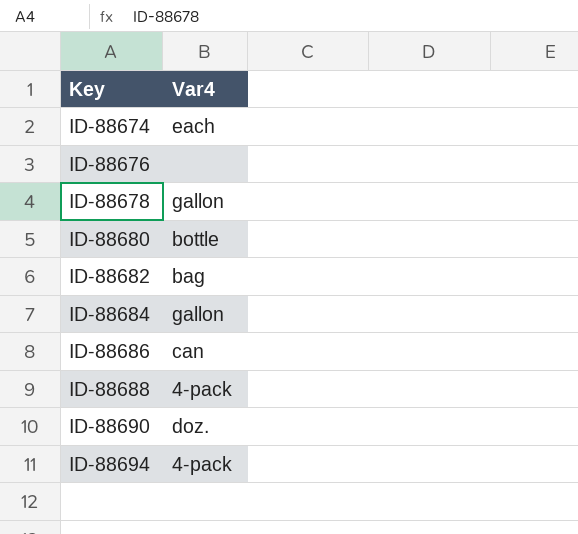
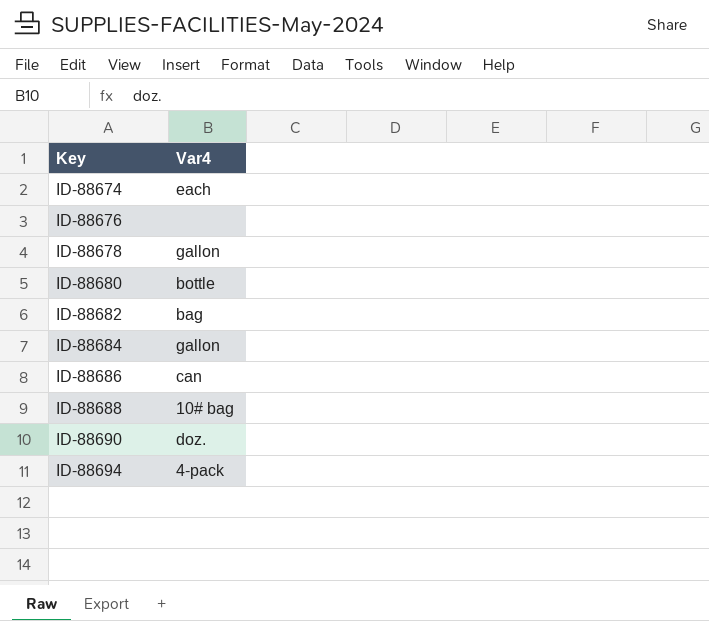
ID-88688 | Var4: 4-pack -> 10# bag

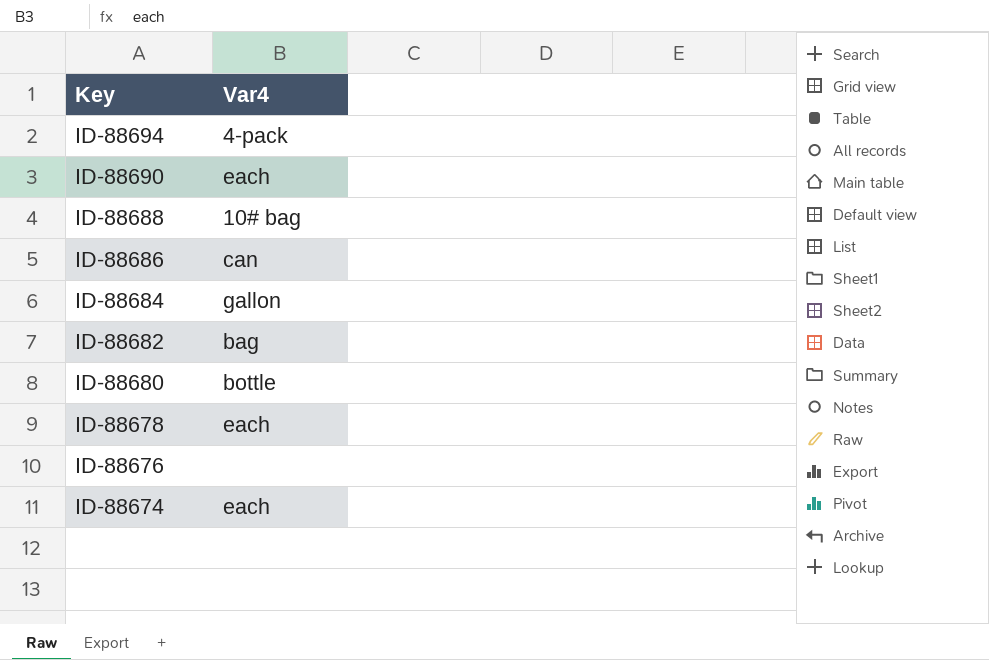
row order: Key ascending -> Key descending
ID-88690 | Var4: doz. -> each
ID-88678 | Var4: gallon -> each

